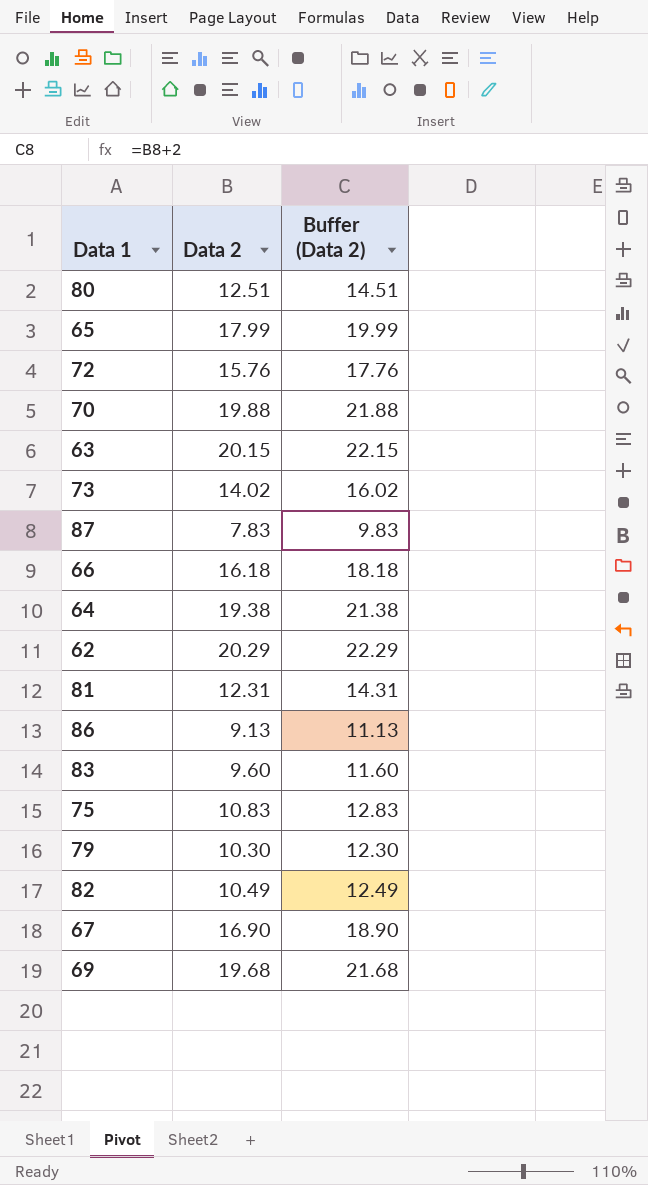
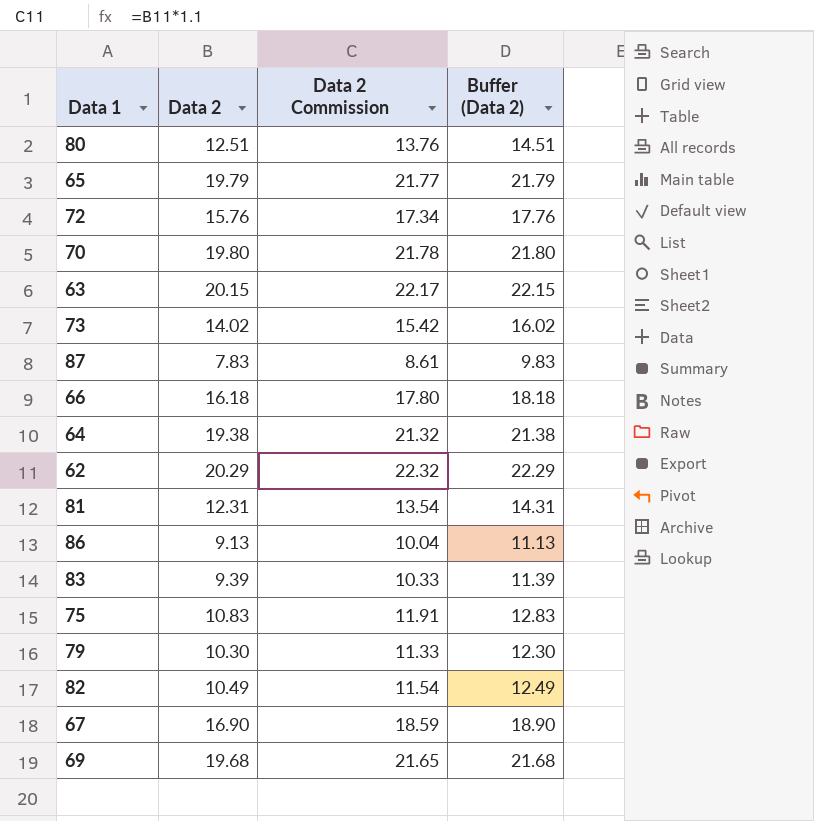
column Data 2 Commission | formula: none -> [Data 2] * 1.1
65 | Data 2: 17.99 -> 19.79
65 | Buffer (Data 2): 19.99 -> 21.79
70 | Data 2: 19.88 -> 19.80
70 | Buffer (Data 2): 21.88 -> 21.80
83 | Data 2: 9.60 -> 9.39
83 | Buffer (Data 2): 11.60 -> 11.39

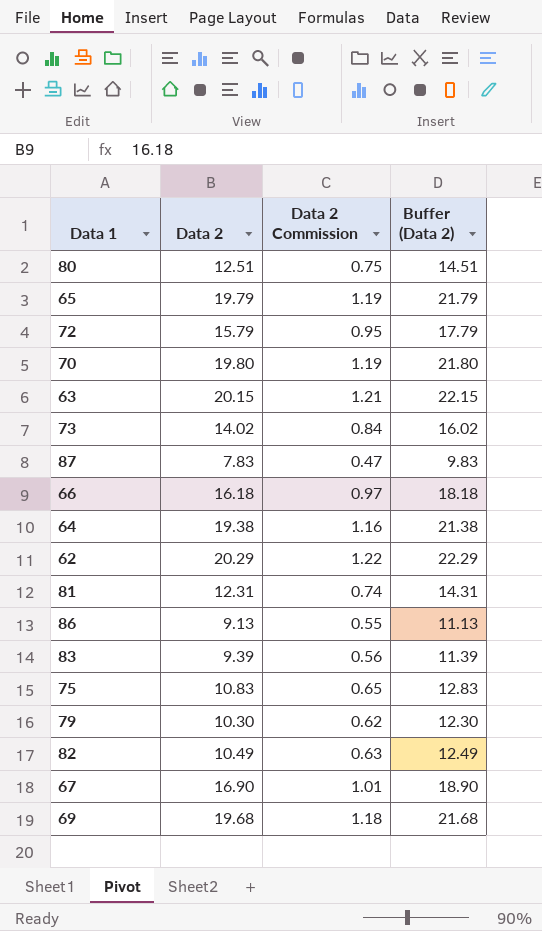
column Data 2 Commission | formula: [Data 2] * 1.1 -> [Data 2] * 0.06
72 | Data 2: 15.76 -> 15.79
72 | Buffer (Data 2): 17.76 -> 17.79

